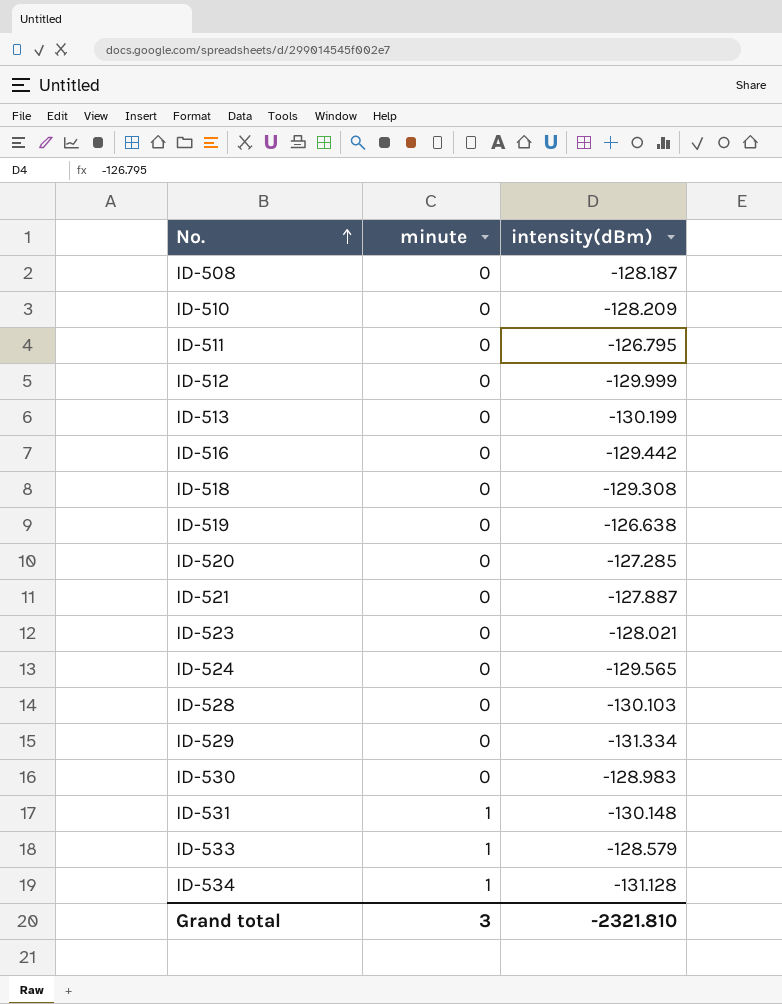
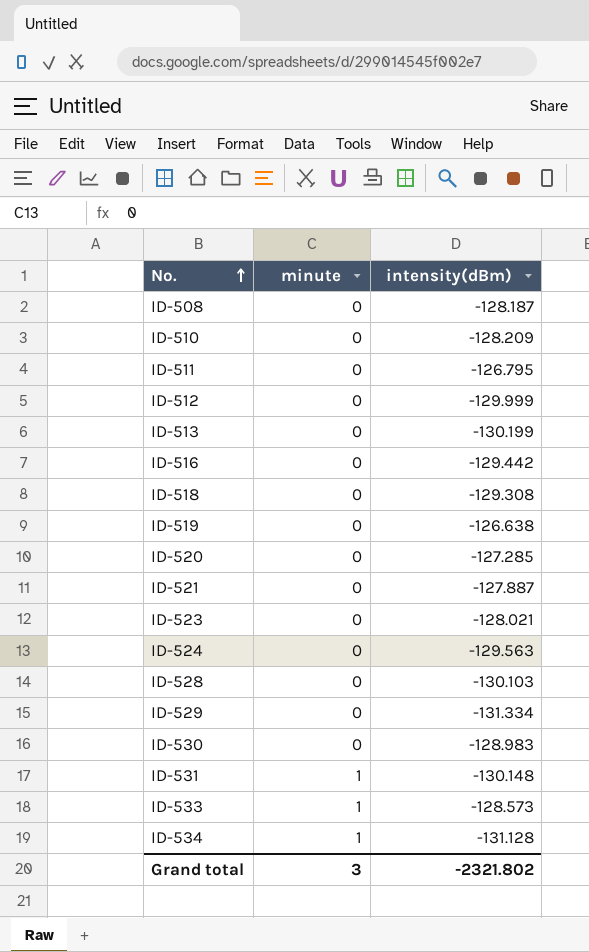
ID-524 | intensity(dBm): -129.565 -> -129.563
ID-533 | intensity(dBm): -128.579 -> -128.573
Grand total | intensity(dBm): -2321.810 -> -2321.802

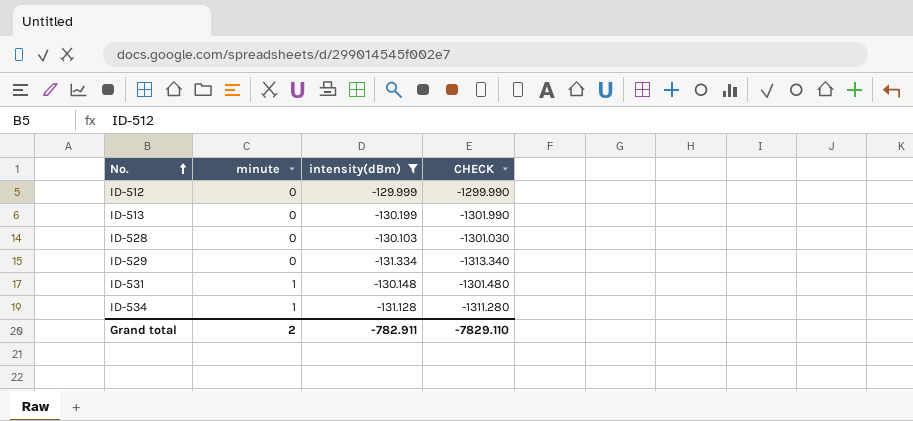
filter: none -> intensity(dBm) <= -129.999
column CHECK | formula: none -> [intensity(dBm)] * 10
Grand total | minute: 3 -> 2
Grand total | intensity(dBm): -2321.802 -> -782.911

